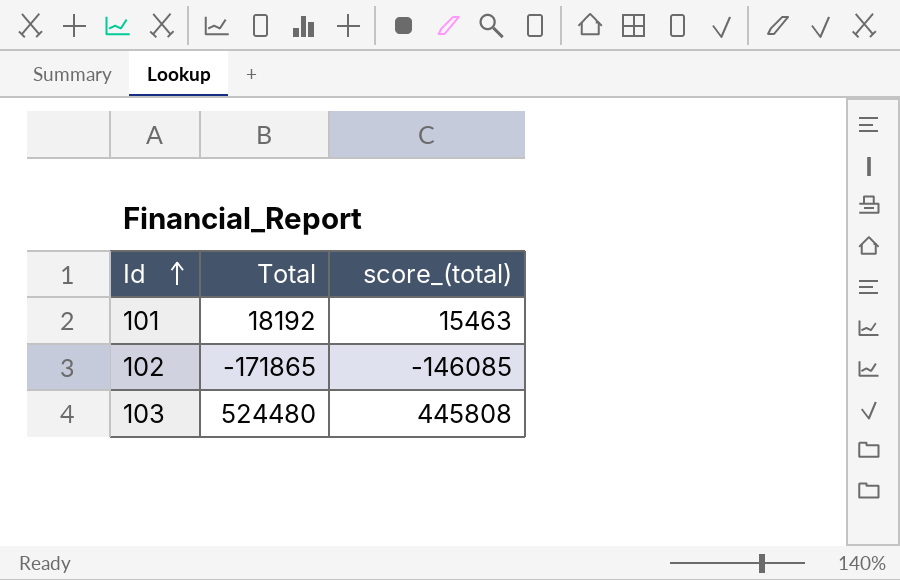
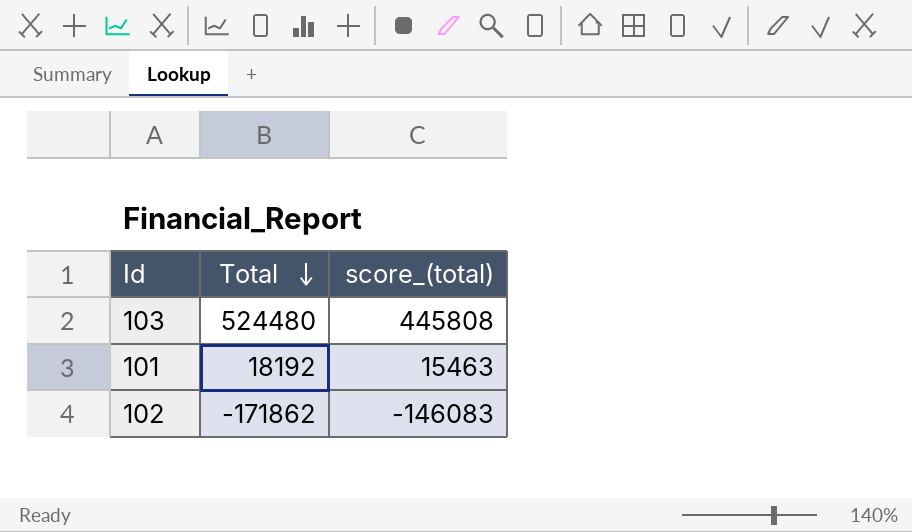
row order: Id ascending -> Total descending
102 | Total: -171865 -> -171862
102 | score_(total): -146085 -> -146083

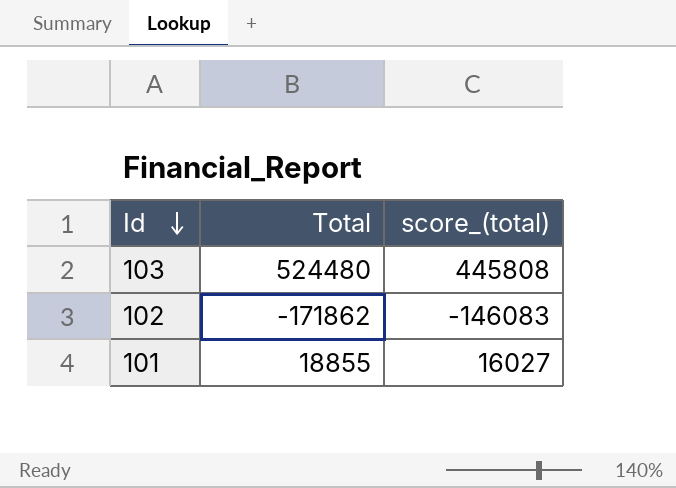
row order: Total descending -> Id descending
101 | Total: 18192 -> 18855
101 | score_(total): 15463 -> 16027

